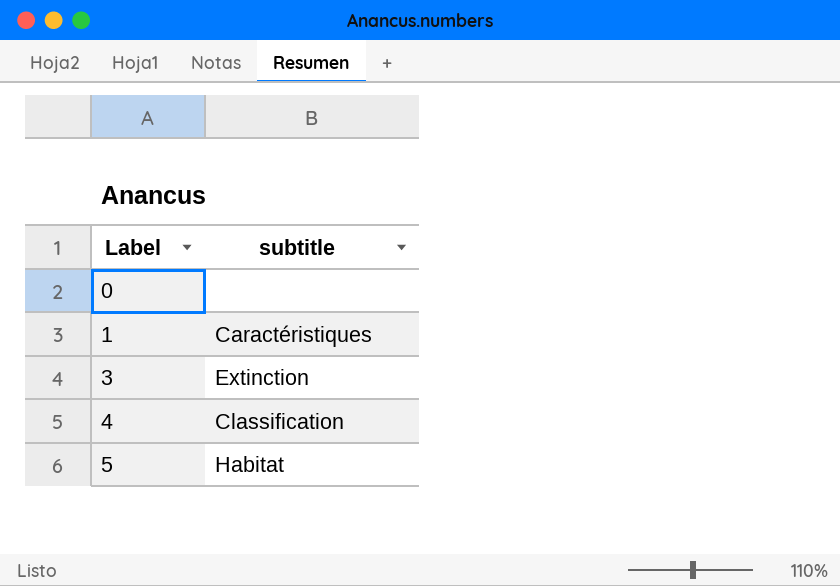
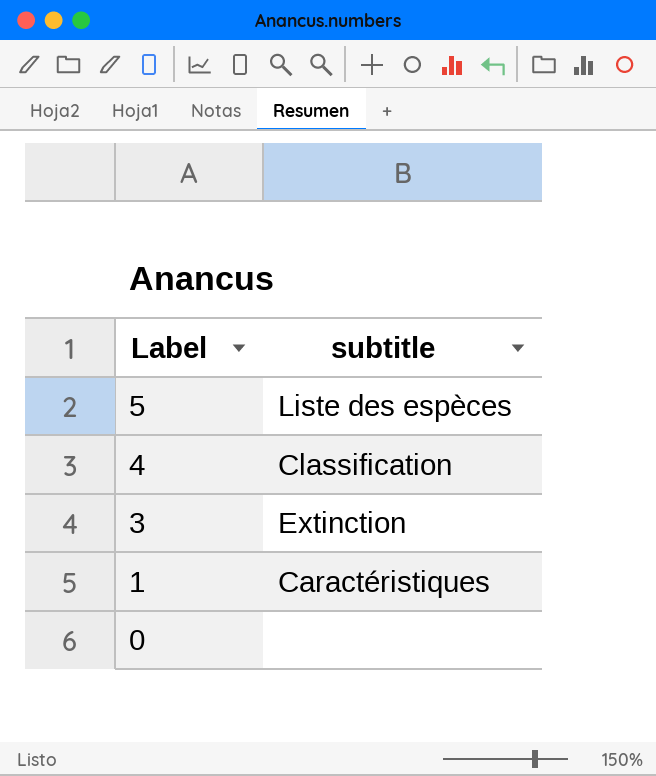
row order: Label ascending -> Label descending
5 | subtitle: Habitat -> Liste des espèces

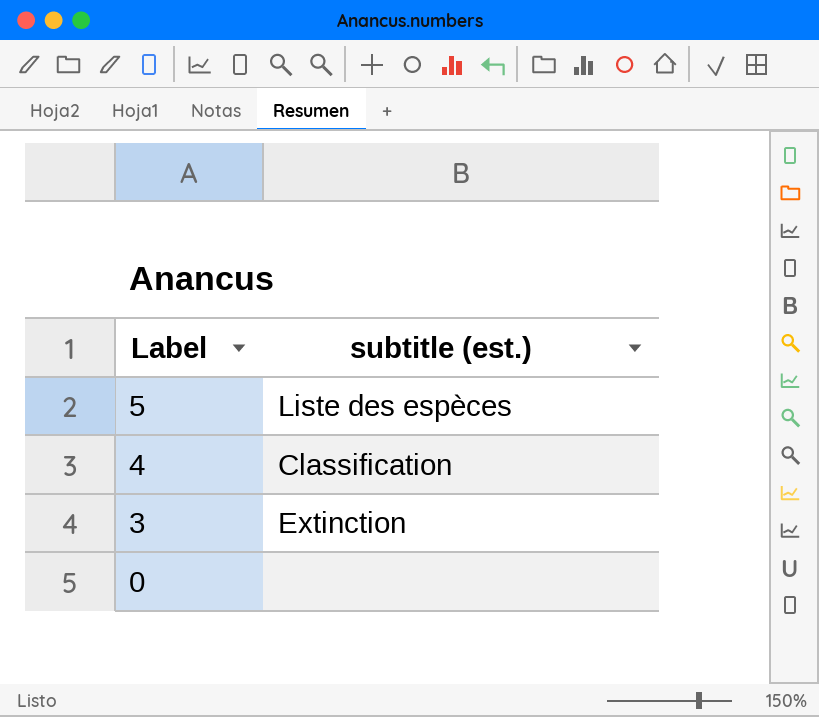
column name: subtitle -> subtitle (est.)
row 1: Caractéristiques -> none

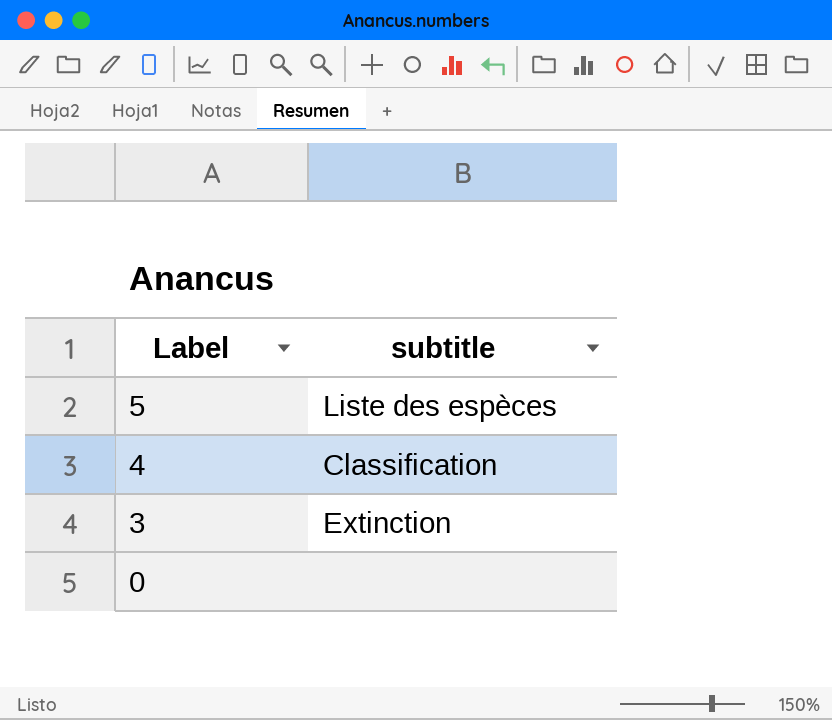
column name: subtitle (est.) -> subtitle

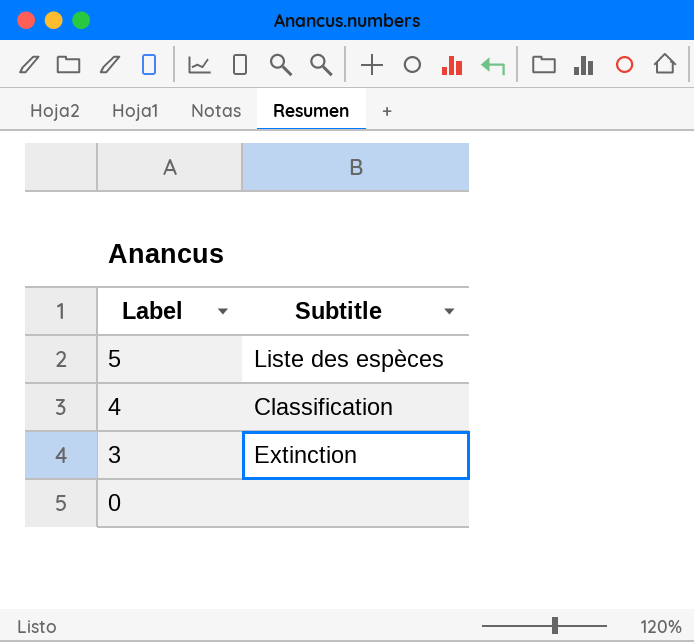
column name: subtitle -> Subtitle

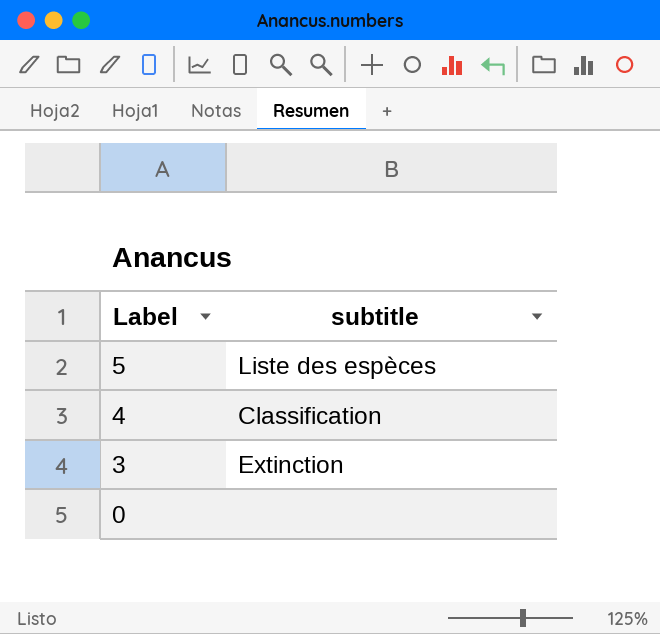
column name: Subtitle -> subtitle

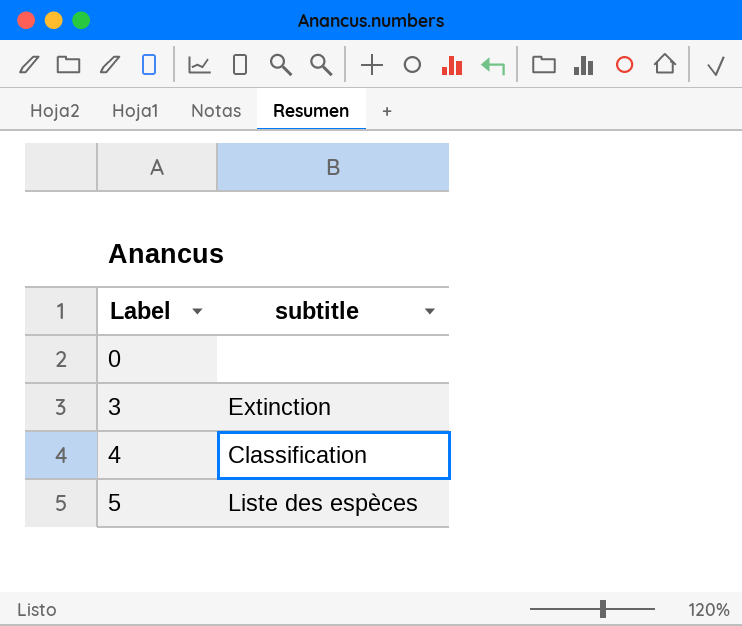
row order: Label descending -> Label ascending

